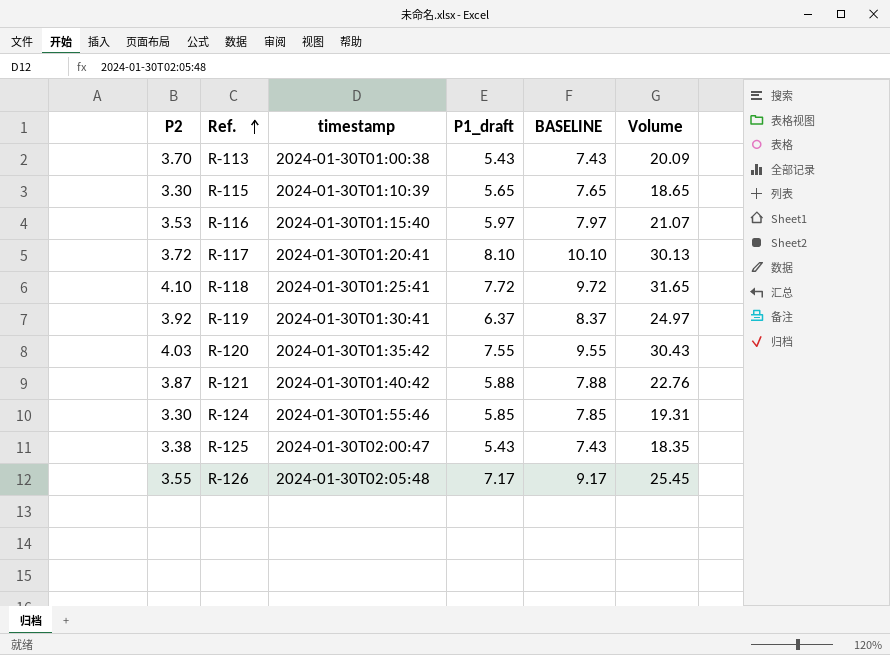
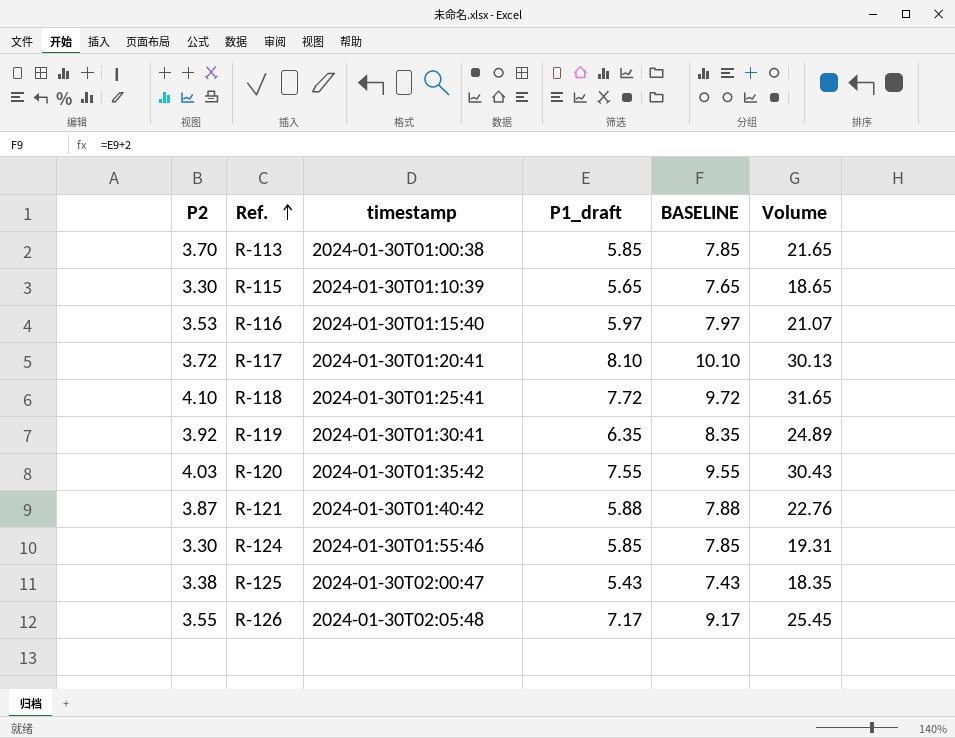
R-113 | P1_draft: 5.43 -> 5.85
R-113 | BASELINE: 7.43 -> 7.85
R-113 | Volume: 20.09 -> 21.65
R-119 | P1_draft: 6.37 -> 6.35
R-119 | BASELINE: 8.37 -> 8.35
R-119 | Volume: 24.97 -> 24.89

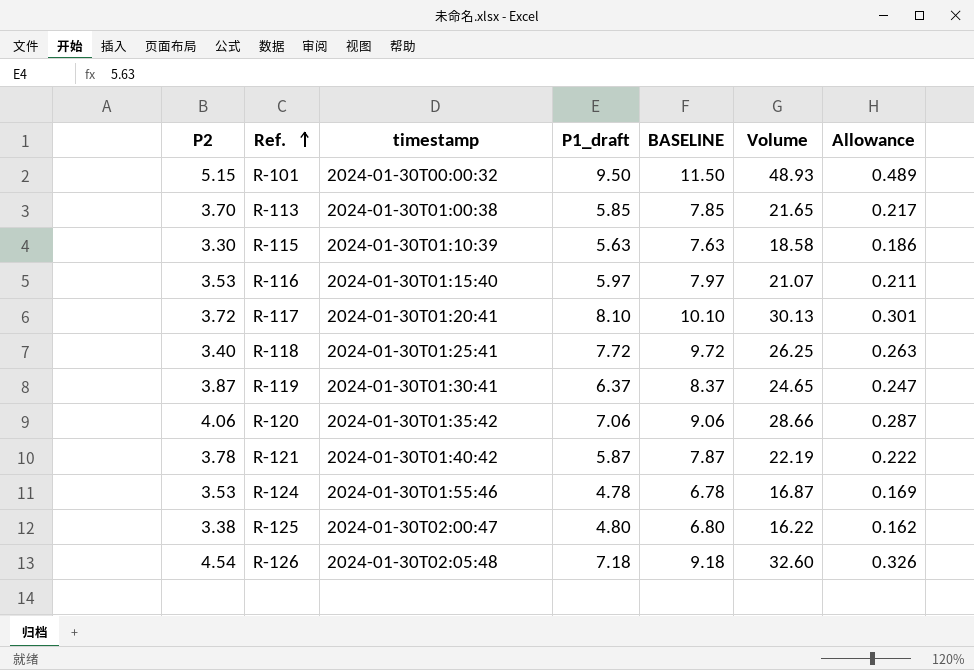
column Allowance | formula: none -> [Volume] * 0.01
row R-101: none -> 5.15 | 2024-01-30T00:00:32 | 9.50 | 11.50 | 48.93 | 0.489
R-115 | P1_draft: 5.65 -> 5.63
R-115 | BASELINE: 7.65 -> 7.63
R-115 | Volume: 18.65 -> 18.58
R-118 | P2: 4.10 -> 3.40
R-118 | Volume: 31.65 -> 26.25
R-119 | P2: 3.92 -> 3.87
R-119 | P1_draft: 6.35 -> 6.37
R-119 | BASELINE: 8.35 -> 8.37
R-119 | Volume: 24.89 -> 24.65
R-120 | P2: 4.03 -> 4.06
R-120 | P1_draft: 7.55 -> 7.06
R-120 | BASELINE: 9.55 -> 9.06
R-120 | Volume: 30.43 -> 28.66
R-121 | P2: 3.87 -> 3.78
R-121 | P1_draft: 5.88 -> 5.87
R-121 | BASELINE: 7.88 -> 7.87
R-121 | Volume: 22.76 -> 22.19
R-124 | P2: 3.30 -> 3.53
R-124 | P1_draft: 5.85 -> 4.78
R-124 | BASELINE: 7.85 -> 6.78
R-124 | Volume: 19.31 -> 16.87
R-125 | P1_draft: 5.43 -> 4.80
R-125 | BASELINE: 7.43 -> 6.80
R-125 | Volume: 18.35 -> 16.22
R-126 | P2: 3.55 -> 4.54
R-126 | P1_draft: 7.17 -> 7.18
R-126 | BASELINE: 9.17 -> 9.18
R-126 | Volume: 25.45 -> 32.60

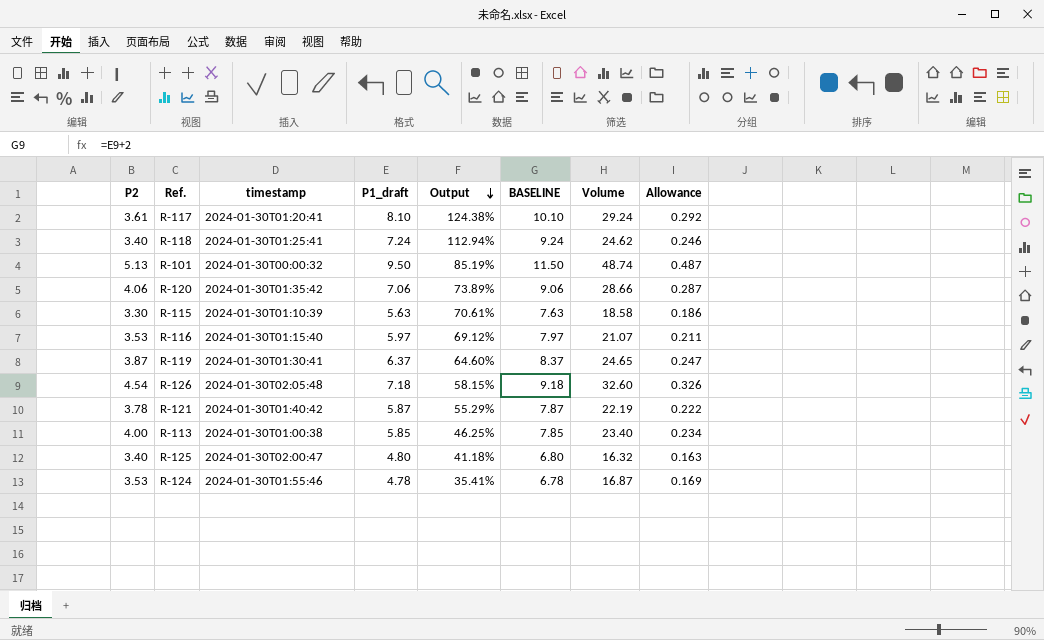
row order: Ref. ascending -> Output descending
column Output | formula: none -> ([P1_draft] - [P2]) / [P2]
R-117 | P2: 3.72 -> 3.61
R-117 | Volume: 30.13 -> 29.24
R-117 | Allowance: 0.301 -> 0.292
R-118 | P1_draft: 7.72 -> 7.24
R-118 | BASELINE: 9.72 -> 9.24
R-118 | Volume: 26.25 -> 24.62
R-118 | Allowance: 0.263 -> 0.246
R-101 | P2: 5.15 -> 5.13
R-101 | Volume: 48.93 -> 48.74
R-101 | Allowance: 0.489 -> 0.487
R-113 | P2: 3.70 -> 4.00
R-113 | Volume: 21.65 -> 23.40
R-113 | Allowance: 0.217 -> 0.234
R-125 | P2: 3.38 -> 3.40
R-125 | Volume: 16.22 -> 16.32
R-125 | Allowance: 0.162 -> 0.163

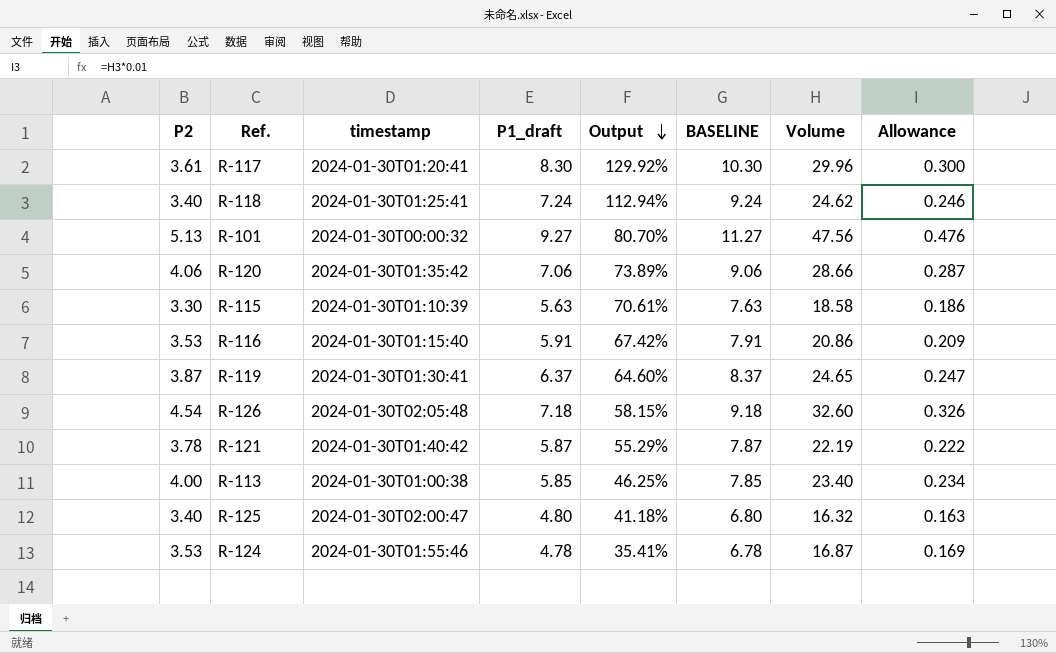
R-117 | P1_draft: 8.10 -> 8.30
R-117 | Output: 124.38% -> 129.92%
R-117 | BASELINE: 10.10 -> 10.30
R-117 | Volume: 29.24 -> 29.96
R-117 | Allowance: 0.292 -> 0.300
R-101 | P1_draft: 9.50 -> 9.27
R-101 | Output: 85.19% -> 80.70%
R-101 | BASELINE: 11.50 -> 11.27
R-101 | Volume: 48.74 -> 47.56
R-101 | Allowance: 0.487 -> 0.476
R-116 | P1_draft: 5.97 -> 5.91
R-116 | Output: 69.12% -> 67.42%
R-116 | BASELINE: 7.97 -> 7.91
R-116 | Volume: 21.07 -> 20.86
R-116 | Allowance: 0.211 -> 0.209

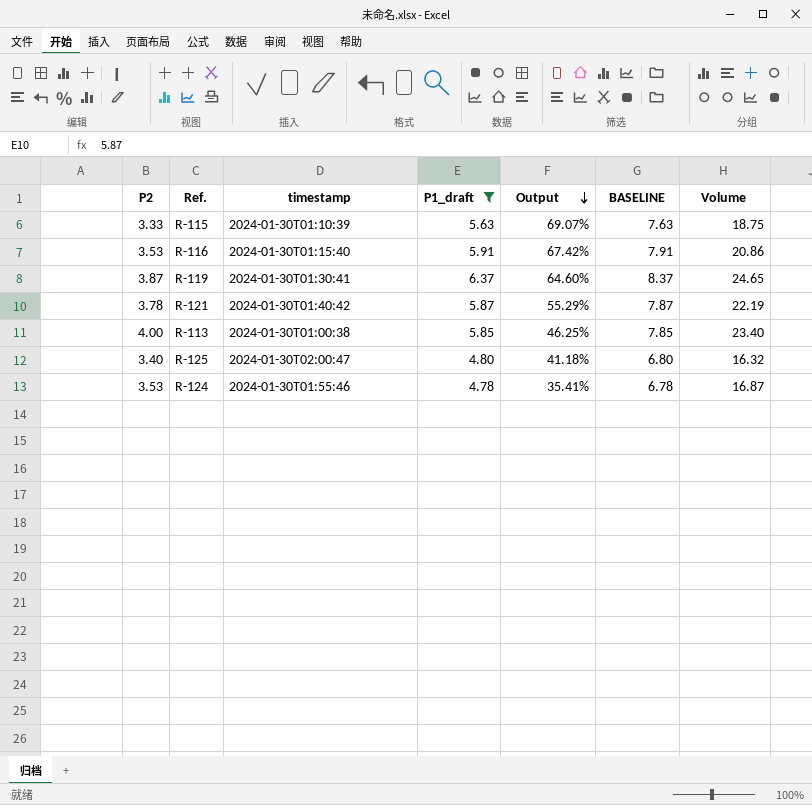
filter: none -> P1_draft <= 6.37
column Allowance | formula: [Volume] * 0.01 -> none
R-115 | P2: 3.30 -> 3.33
R-115 | Output: 70.61% -> 69.07%
R-115 | Volume: 18.58 -> 18.75

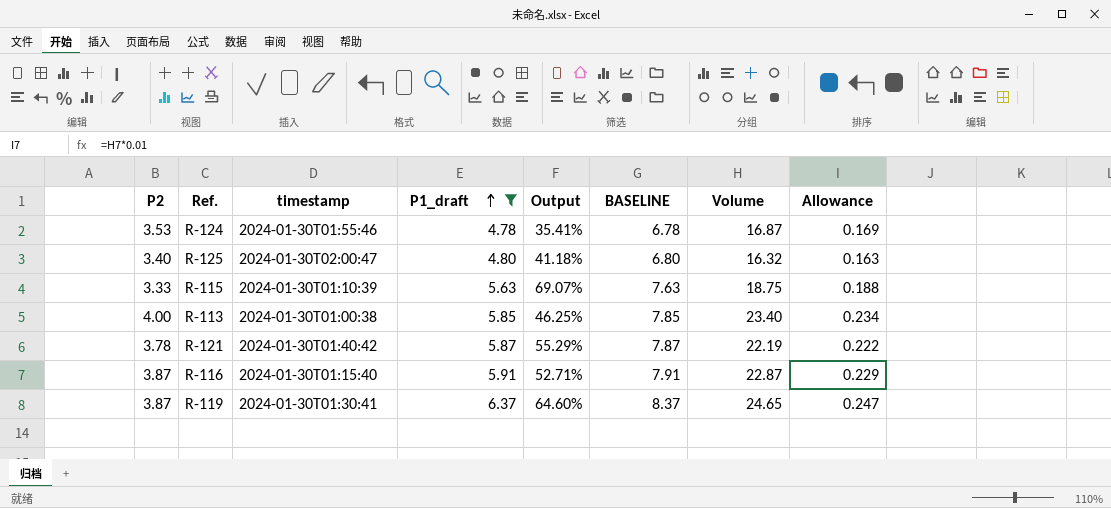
row order: Output descending -> P1_draft ascending
column Allowance | formula: none -> [Volume] * 0.01
R-116 | P2: 3.53 -> 3.87
R-116 | Output: 67.42% -> 52.71%
R-116 | Volume: 20.86 -> 22.87

